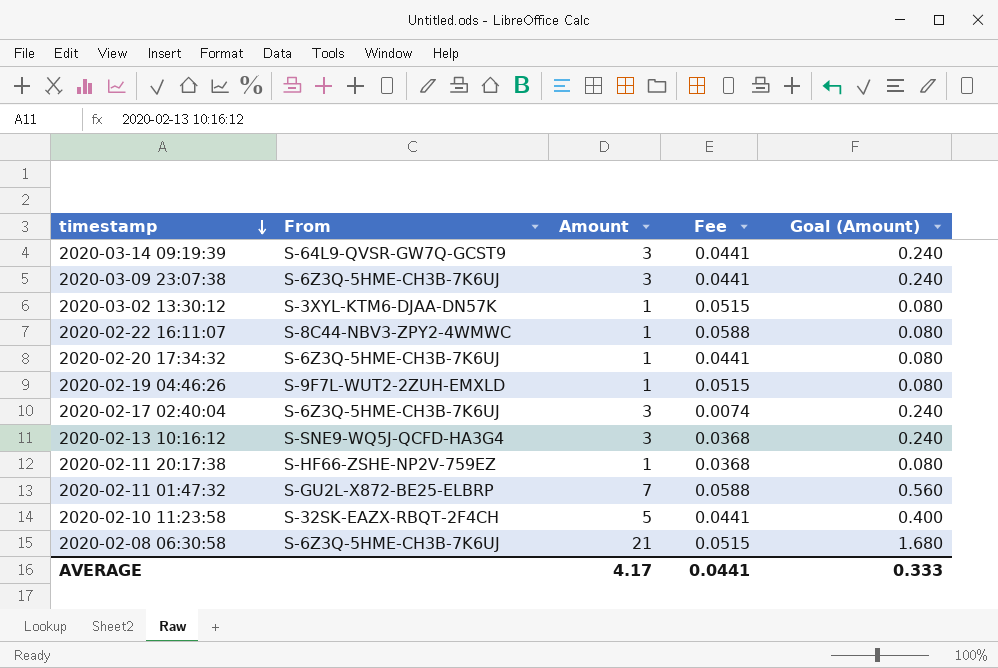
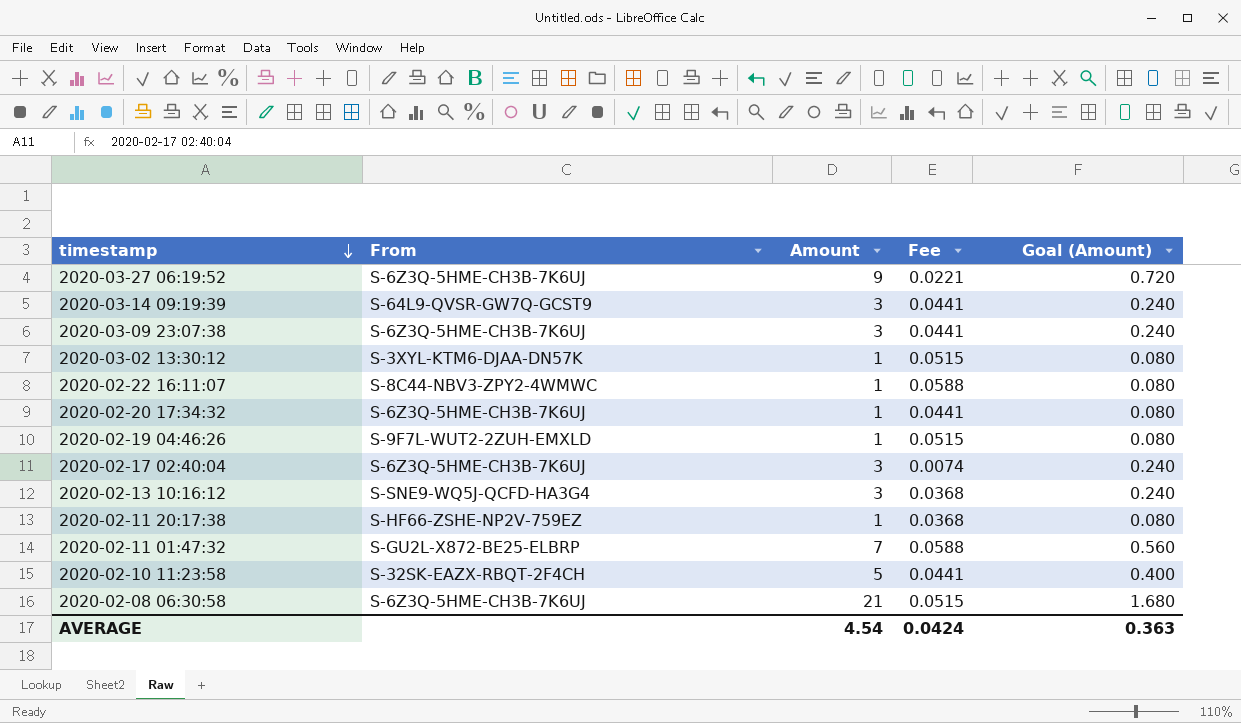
row 2020-03-27 06:19:52: none -> S-6Z3Q-5HME-CH3B-7K6UJ | 9 | 0.0221 | 0.720
AVERAGE | Amount: 4.17 -> 4.54
AVERAGE | Fee: 0.0441 -> 0.0424
AVERAGE | Goal (Amount): 0.333 -> 0.363

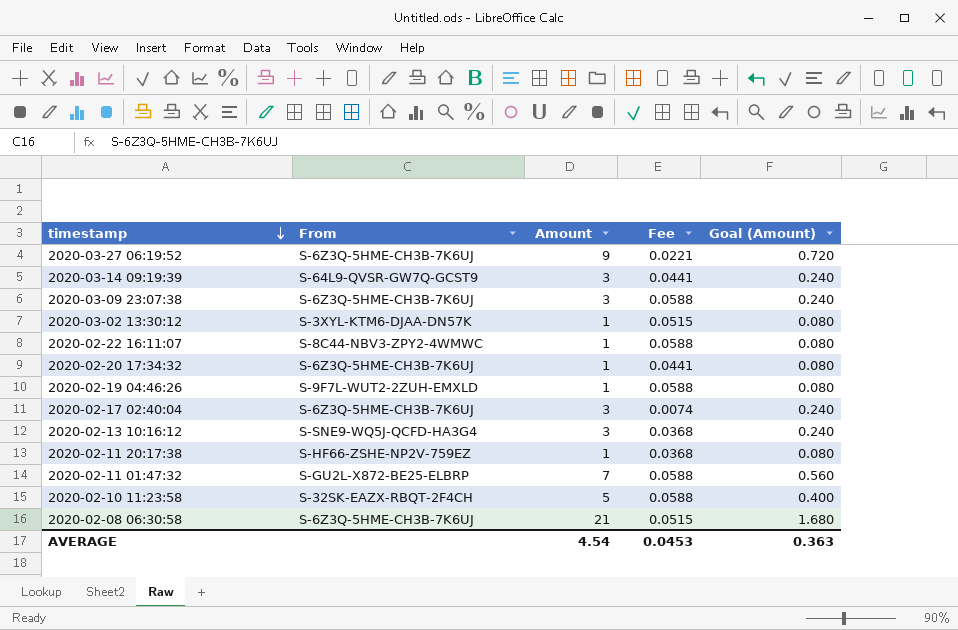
2020-03-09 23:07:38 | Fee: 0.0441 -> 0.0588
2020-02-19 04:46:26 | Fee: 0.0515 -> 0.0588
2020-02-10 11:23:58 | Fee: 0.0441 -> 0.0588
AVERAGE | Fee: 0.0424 -> 0.0453

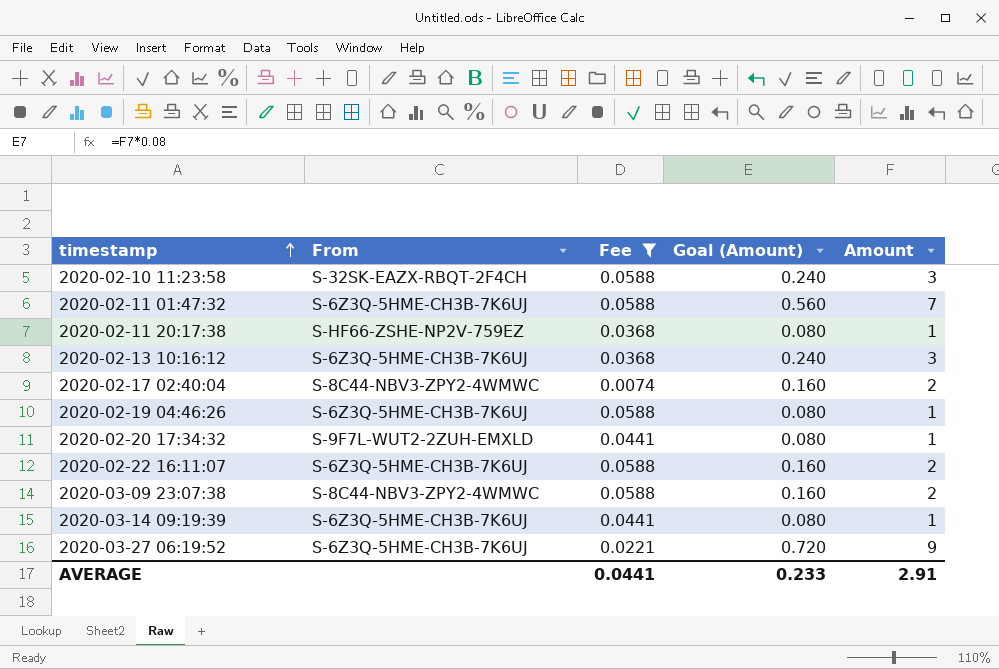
filter: none -> Fee != 0.0515
row order: timestamp descending -> timestamp ascending
column Amount | position: 3 -> 5
2020-02-10 11:23:58 | Goal (Amount): 0.400 -> 0.240
2020-02-10 11:23:58 | Amount: 5 -> 3
2020-02-11 01:47:32 | From: S-GU2L-X872-BE25-ELBRP -> S-6Z3Q-5HME-CH3B-7K6UJ
2020-02-13 10:16:12 | From: S-SNE9-WQ5J-QCFD-HA3G4 -> S-6Z3Q-5HME-CH3B-7K6UJ
2020-02-17 02:40:04 | From: S-6Z3Q-5HME-CH3B-7K6UJ -> S-8C44-NBV3-ZPY2-4WMWC
2020-02-17 02:40:04 | Goal (Amount): 0.240 -> 0.160
2020-02-17 02:40:04 | Amount: 3 -> 2
2020-02-19 04:46:26 | From: S-9F7L-WUT2-2ZUH-EMXLD -> S-6Z3Q-5HME-CH3B-7K6UJ
2020-02-20 17:34:32 | From: S-6Z3Q-5HME-CH3B-7K6UJ -> S-9F7L-WUT2-2ZUH-EMXLD
2020-02-22 16:11:07 | From: S-8C44-NBV3-ZPY2-4WMWC -> S-6Z3Q-5HME-CH3B-7K6UJ
2020-02-22 16:11:07 | Goal (Amount): 0.080 -> 0.160
2020-02-22 16:11:07 | Amount: 1 -> 2
2020-03-09 23:07:38 | From: S-6Z3Q-5HME-CH3B-7K6UJ -> S-8C44-NBV3-ZPY2-4WMWC
2020-03-09 23:07:38 | Goal (Amount): 0.240 -> 0.160
2020-03-09 23:07:38 | Amount: 3 -> 2
2020-03-14 09:19:39 | From: S-64L9-QVSR-GW7Q-GCST9 -> S-6Z3Q-5HME-CH3B-7K6UJ
2020-03-14 09:19:39 | Goal (Amount): 0.240 -> 0.080
2020-03-14 09:19:39 | Amount: 3 -> 1
AVERAGE | Fee: 0.0453 -> 0.0441
AVERAGE | Goal (Amount): 0.363 -> 0.233
AVERAGE | Amount: 4.54 -> 2.91

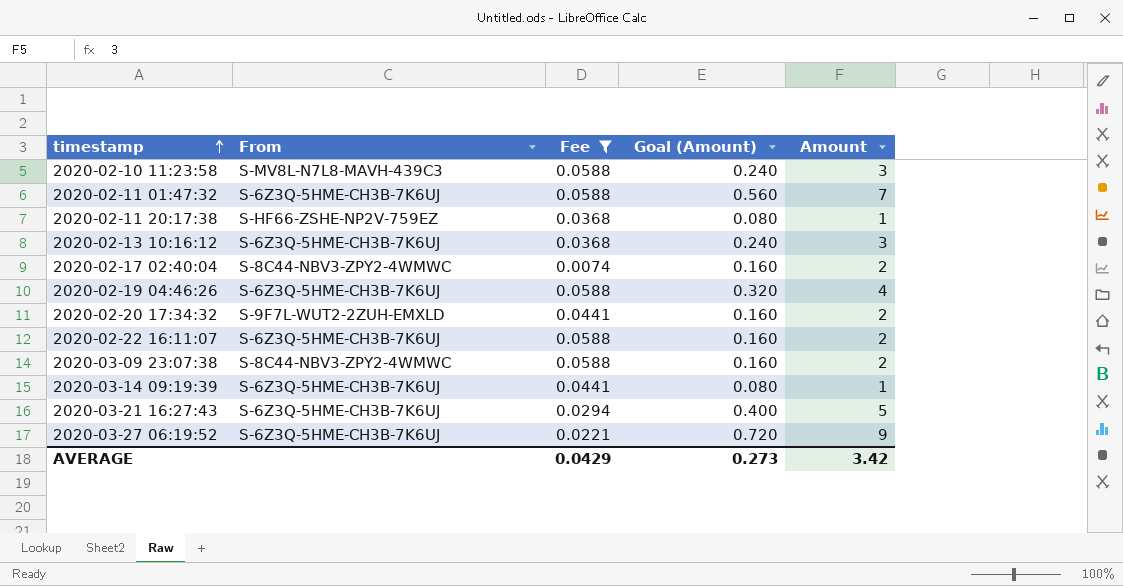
2020-02-10 11:23:58 | From: S-32SK-EAZX-RBQT-2F4CH -> S-MV8L-N7L8-MAVH-439C3
2020-02-19 04:46:26 | Goal (Amount): 0.080 -> 0.320
2020-02-19 04:46:26 | Amount: 1 -> 4
2020-02-20 17:34:32 | Goal (Amount): 0.080 -> 0.160
2020-02-20 17:34:32 | Amount: 1 -> 2
row 2020-03-21 16:27:43: none -> S-6Z3Q-5HME-CH3B-7K6UJ | 0.0294 | 0.400 | 5
AVERAGE | Fee: 0.0441 -> 0.0429
AVERAGE | Goal (Amount): 0.233 -> 0.273
AVERAGE | Amount: 2.91 -> 3.42

